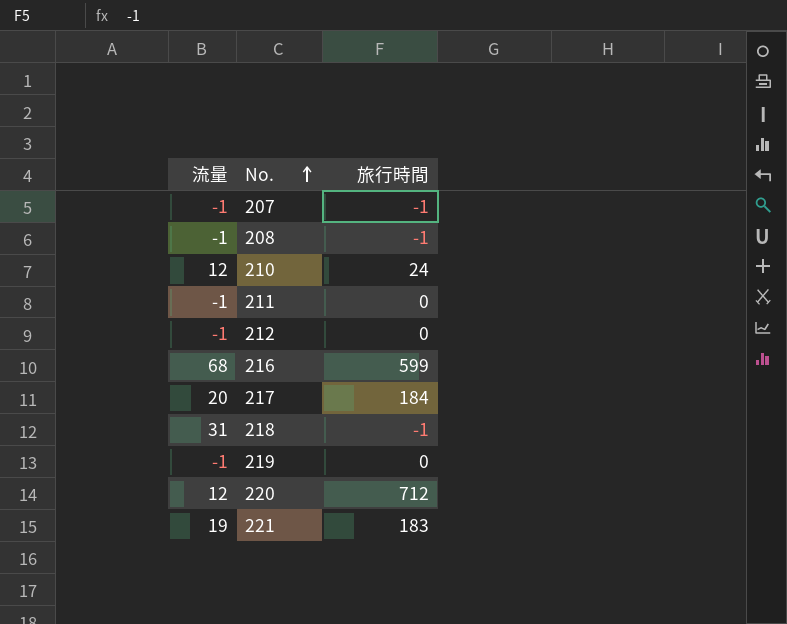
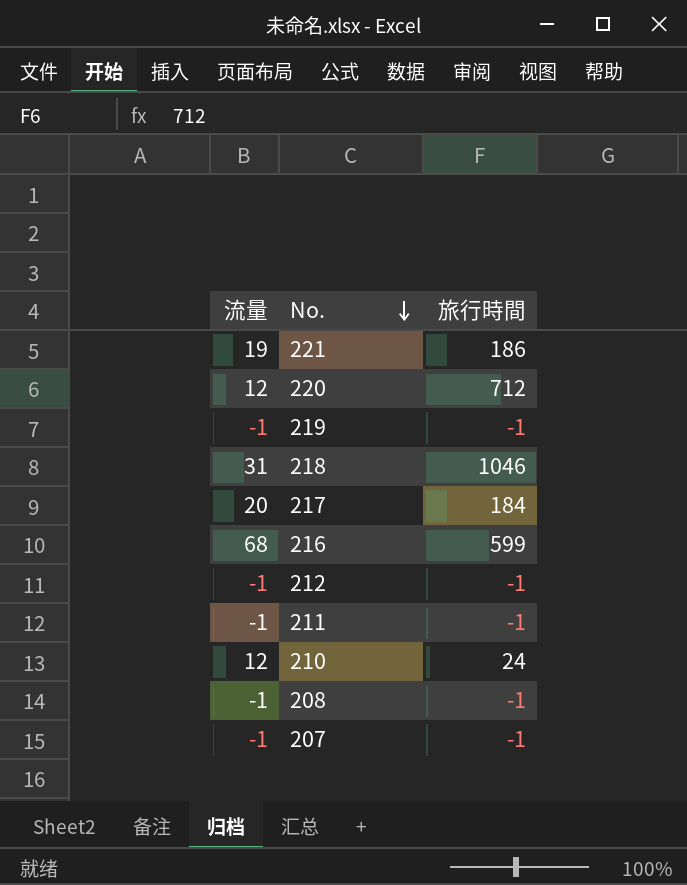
row order: No. ascending -> No. descending
221 | 旅行時間: 183 -> 186
219 | 旅行時間: 0 -> -1
218 | 旅行時間: -1 -> 1046
212 | 旅行時間: 0 -> -1
211 | 旅行時間: 0 -> -1

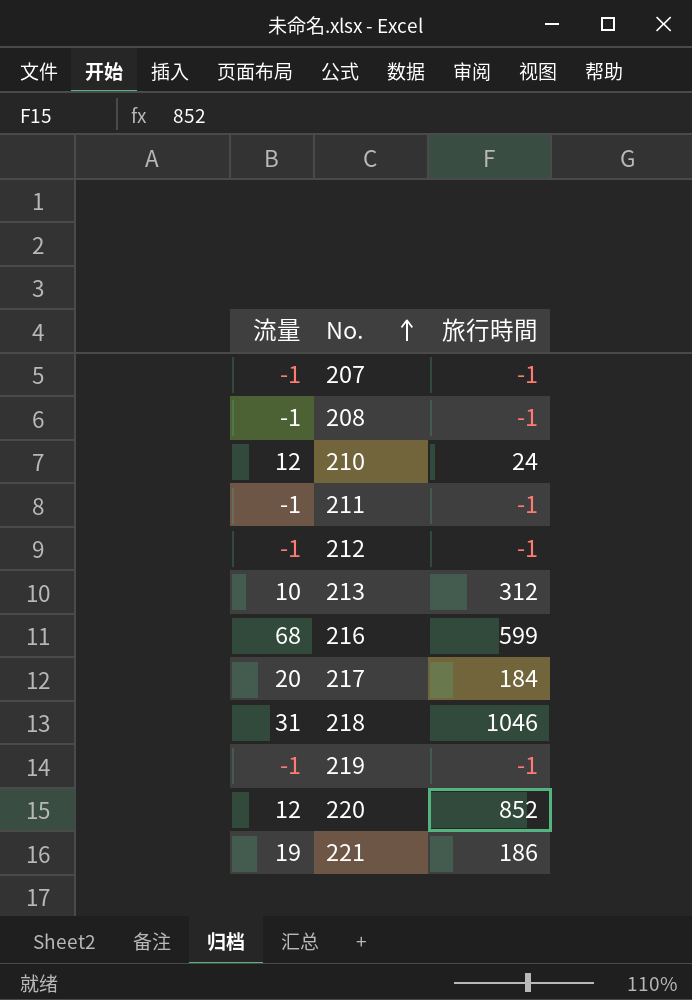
row order: No. descending -> No. ascending
row 213: none -> 10 | 312
220 | 旅行時間: 712 -> 852

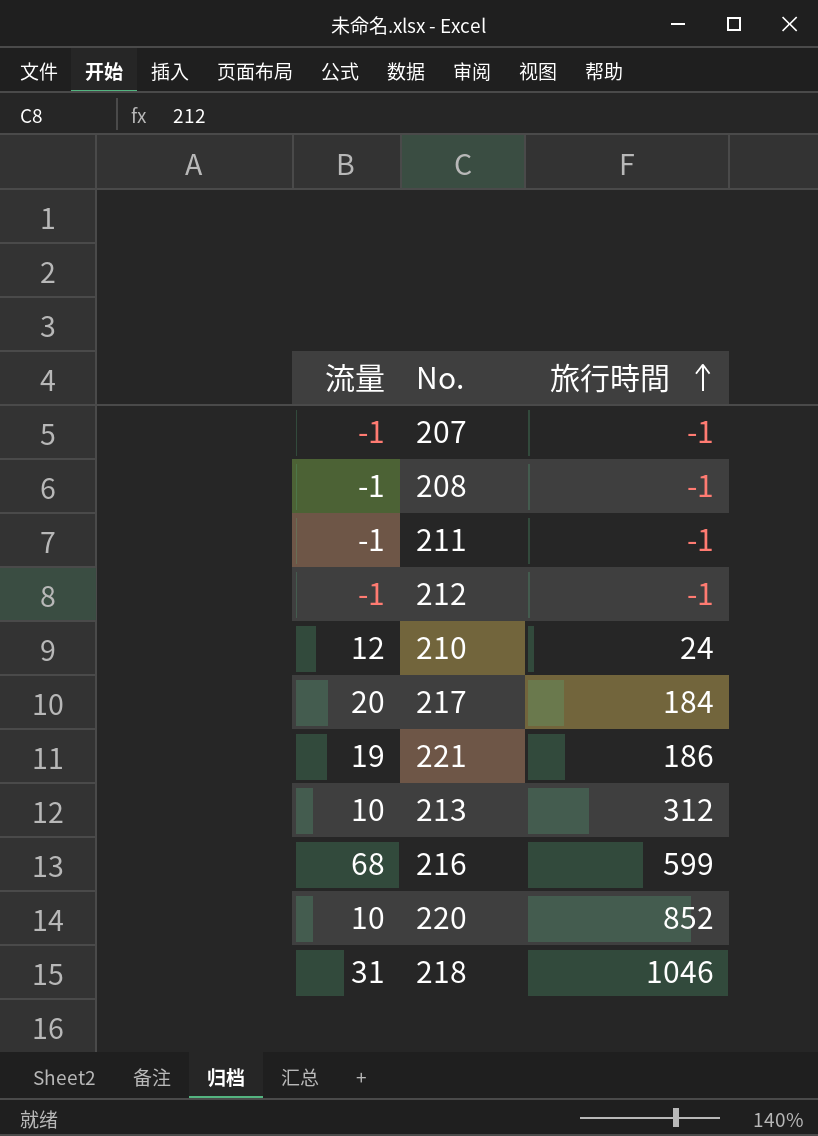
row order: No. ascending -> 旅行時間 ascending
row 219: -1 | -1 -> none
220 | 流量: 12 -> 10

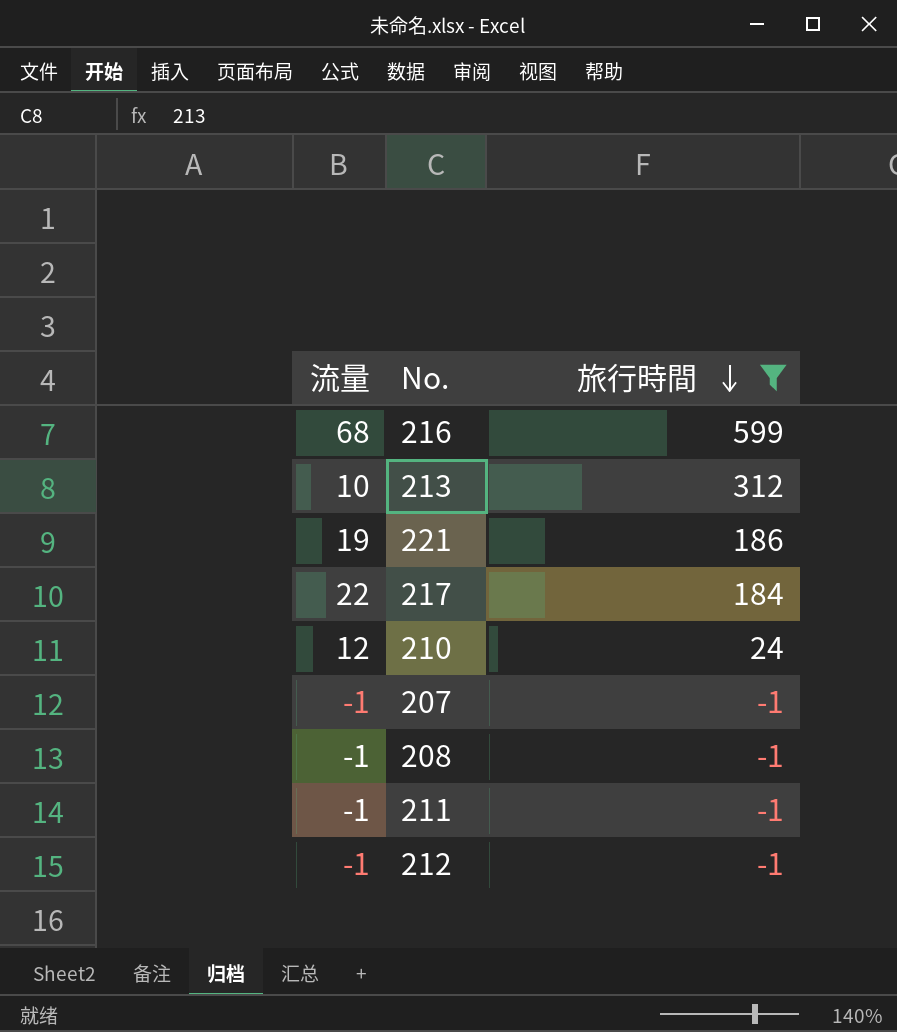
filter: none -> 旅行時間 <= 599
row order: 旅行時間 ascending -> 旅行時間 descending
217 | 流量: 20 -> 22

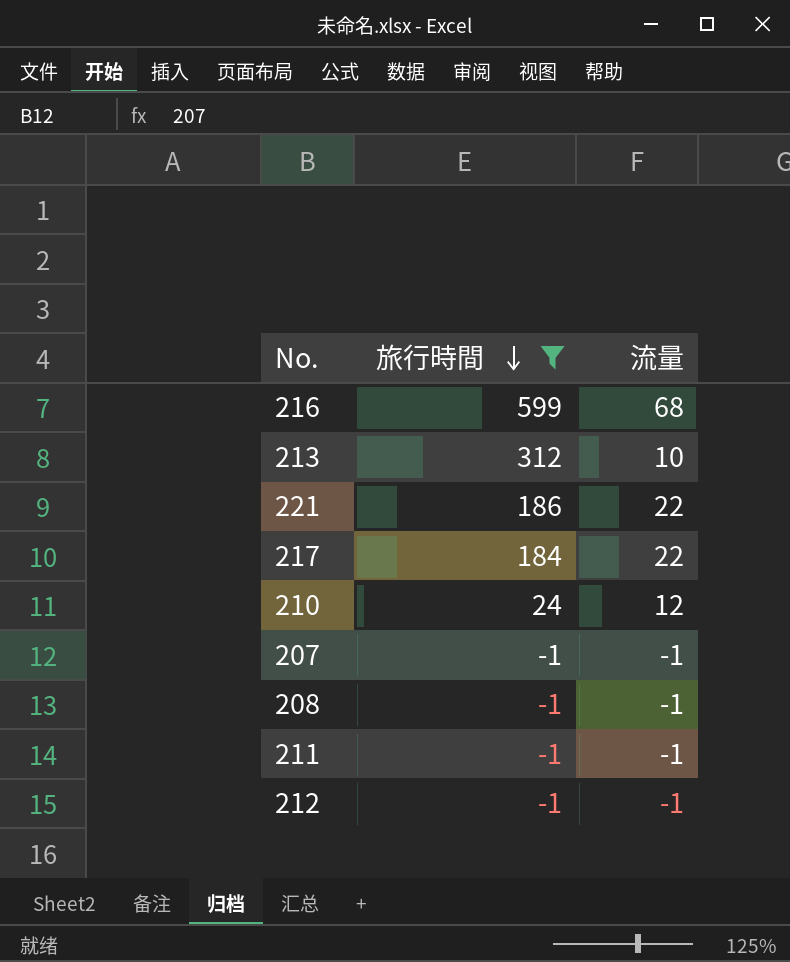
column 流量 | position: 1 -> 3
221 | 流量: 19 -> 22

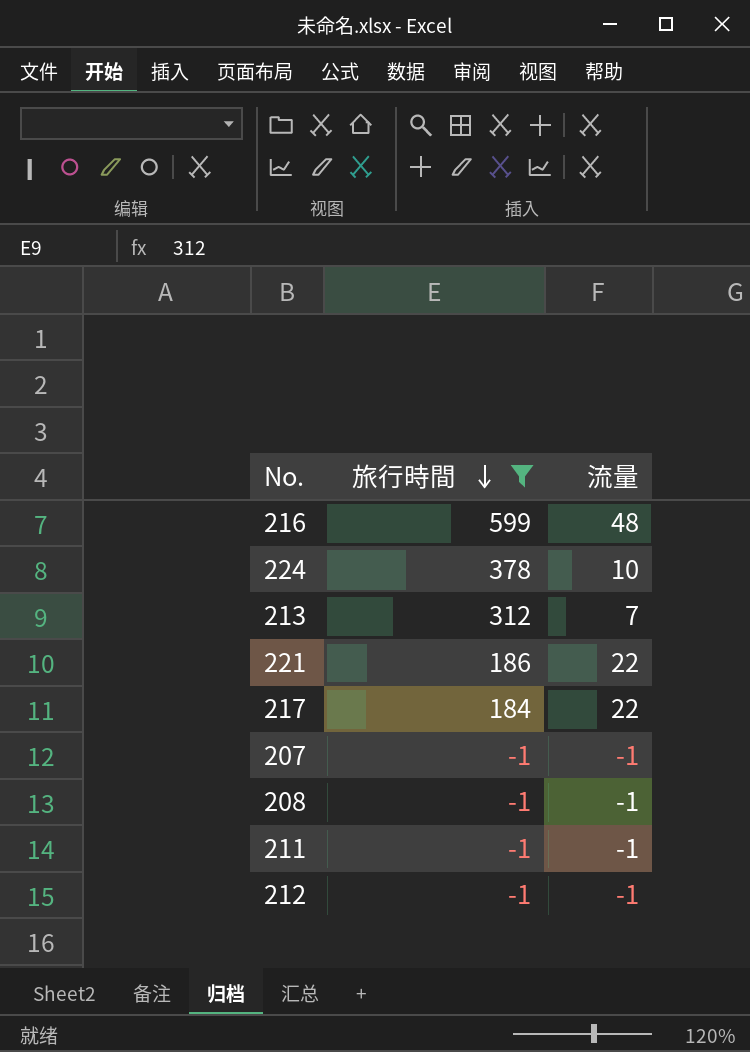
row 210: 24 | 12 -> none
216 | 流量: 68 -> 48
row 224: none -> 378 | 10
213 | 流量: 10 -> 7

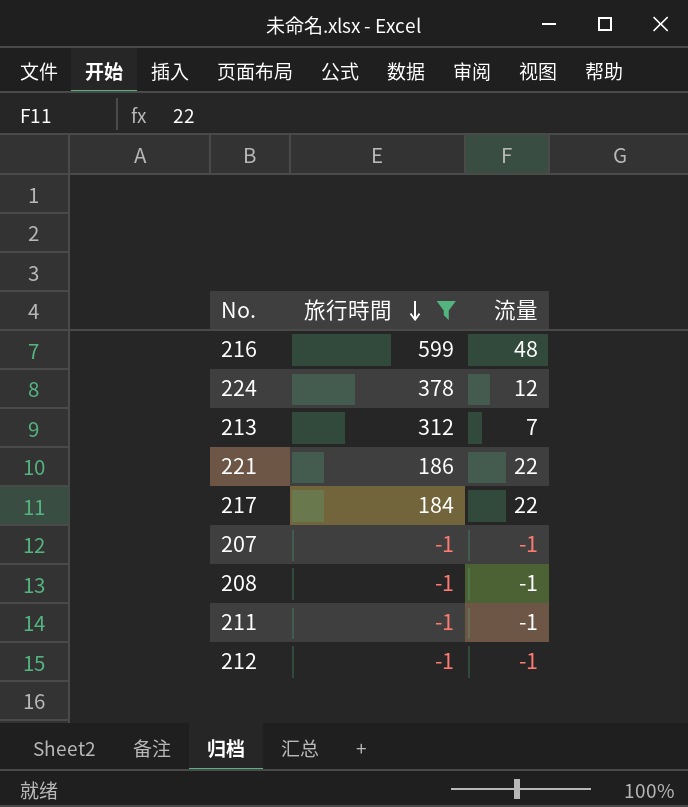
224 | 流量: 10 -> 12

